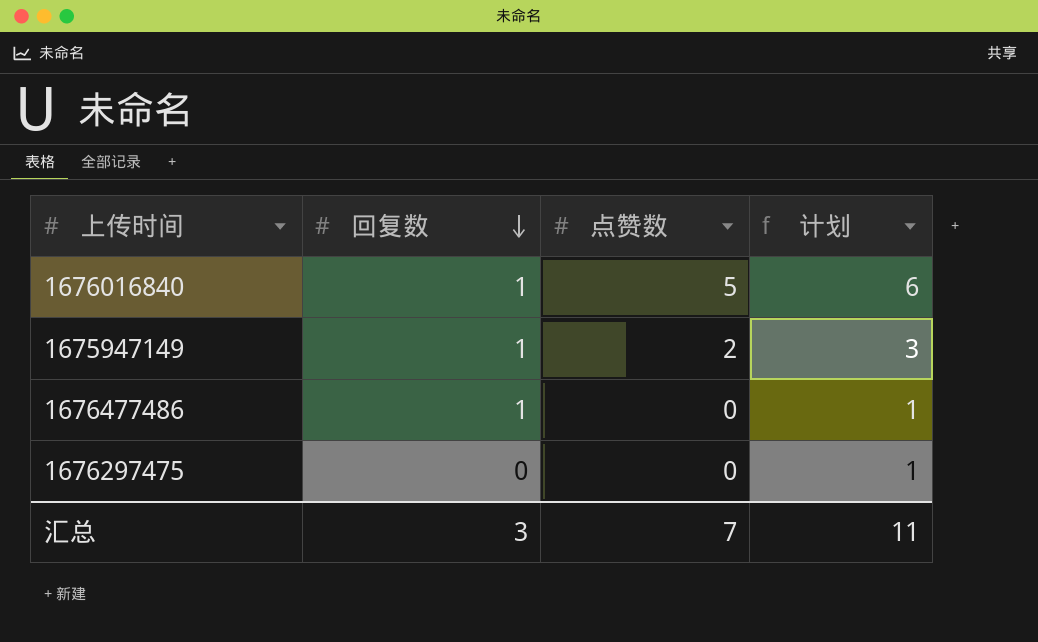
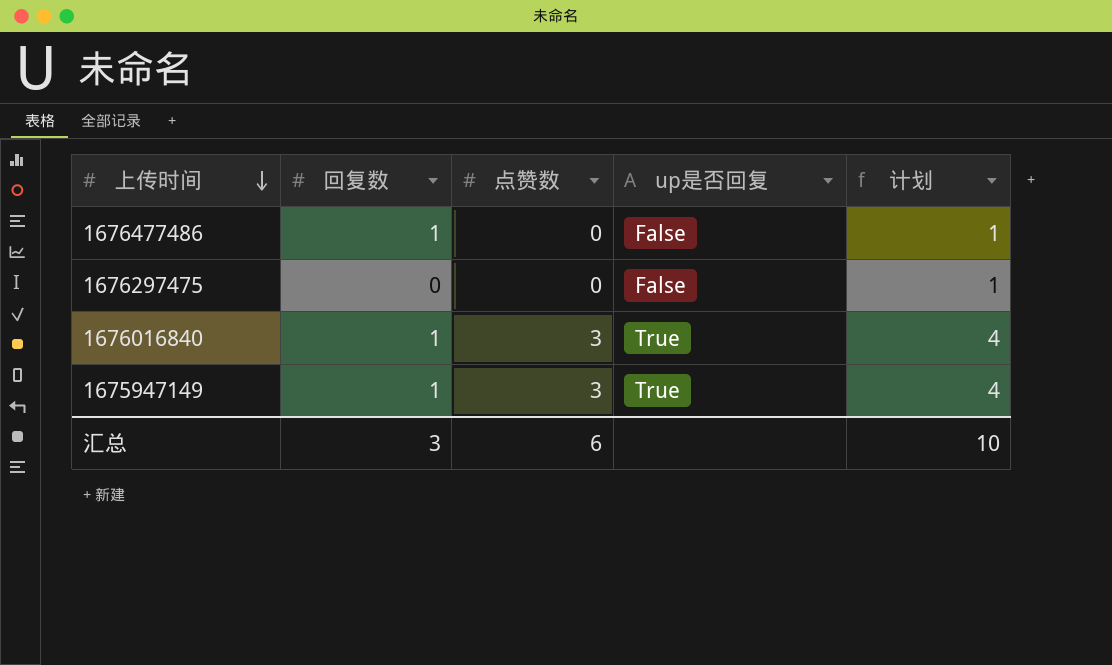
row order: 回复数 descending -> 上传时间 descending
column up是否回复 | position: none -> 4
1676016840 | 点赞数: 5 -> 3
1676016840 | 计划: 6 -> 4
1675947149 | 点赞数: 2 -> 3
1675947149 | 计划: 3 -> 4
汇总 | 点赞数: 7 -> 6
汇总 | 计划: 11 -> 10

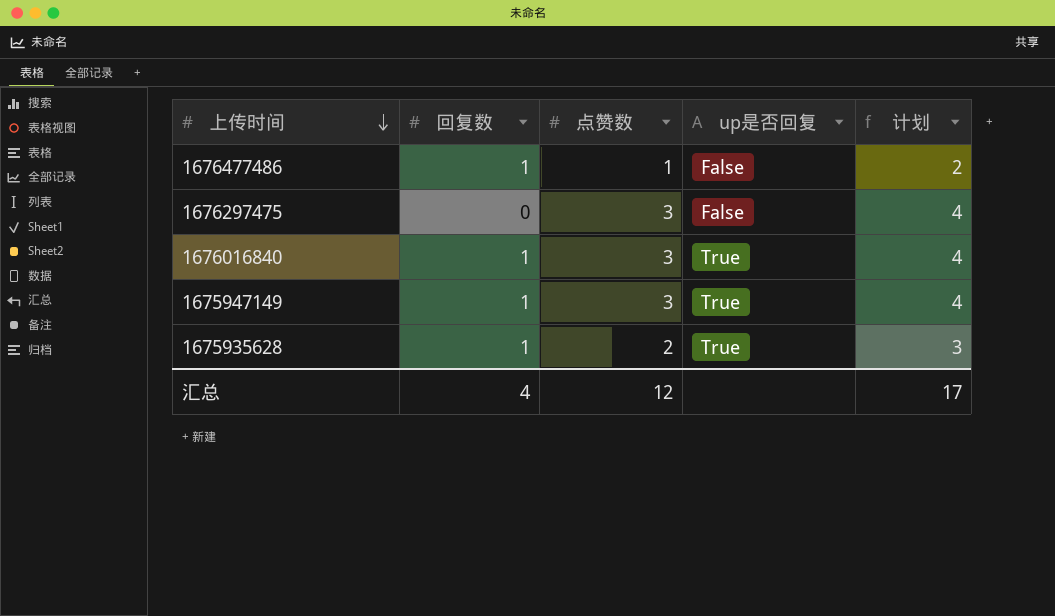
1676477486 | 点赞数: 0 -> 1
1676477486 | 计划: 1 -> 2
1676297475 | 点赞数: 0 -> 3
1676297475 | 计划: 1 -> 4
row 1675935628: none -> 1 | 2 | True | 3
汇总 | 回复数: 3 -> 4
汇总 | 点赞数: 6 -> 12
汇总 | 计划: 10 -> 17

